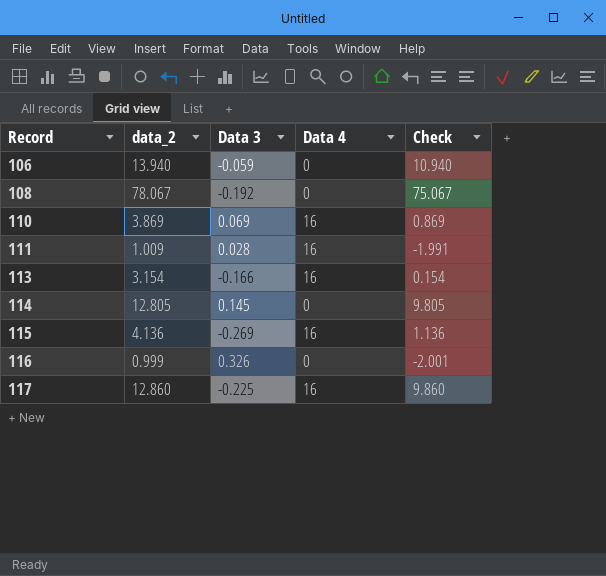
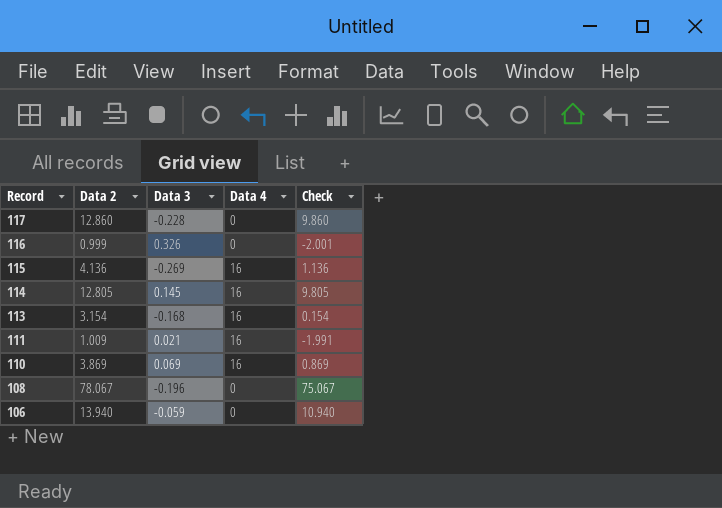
row order: Record ascending -> Record descending
column name: data_2 -> Data 2
117 | Data 3: -0.225 -> -0.228
117 | Data 4: 16 -> 0
114 | Data 4: 0 -> 16
113 | Data 3: -0.166 -> -0.168
111 | Data 3: 0.028 -> 0.021
108 | Data 3: -0.192 -> -0.196

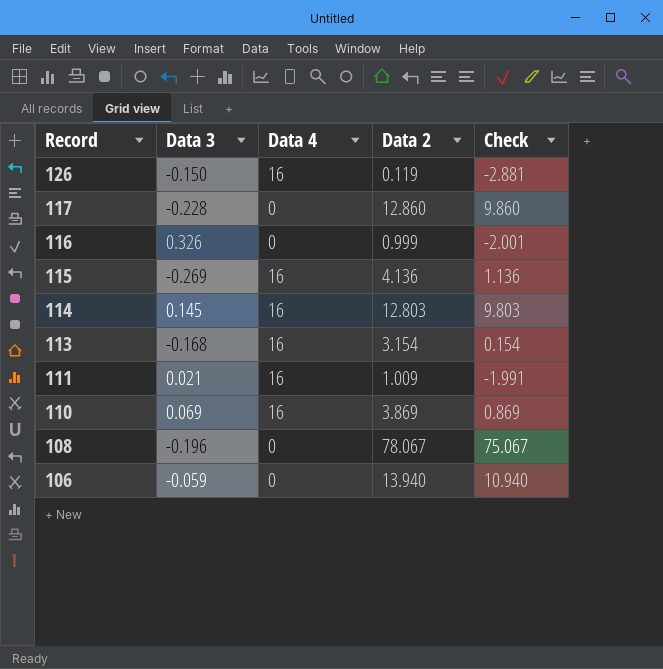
column Data 2 | position: 2 -> 4
row 126: none -> -0.150 | 16 | 0.119 | -2.881
114 | Data 2: 12.805 -> 12.803
114 | Check: 9.805 -> 9.803

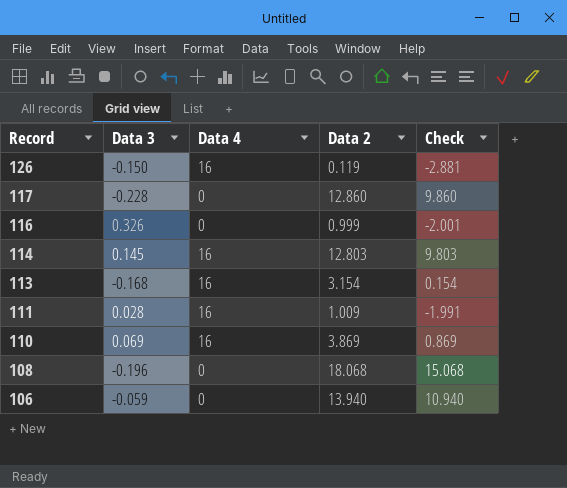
row 115: -0.269 | 16 | 4.136 | 1.136 -> none
111 | Data 3: 0.021 -> 0.028
108 | Data 2: 78.067 -> 18.068
108 | Check: 75.067 -> 15.068

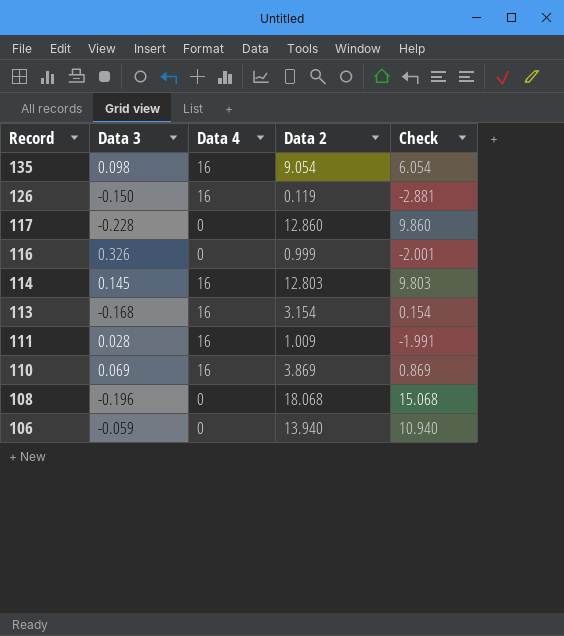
row 135: none -> 0.098 | 16 | 9.054 | 6.054

